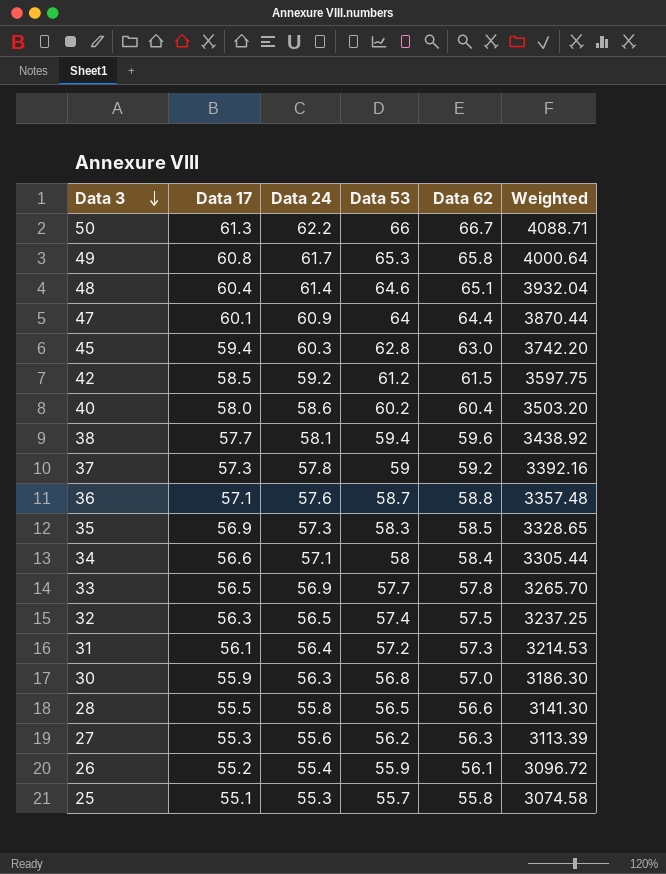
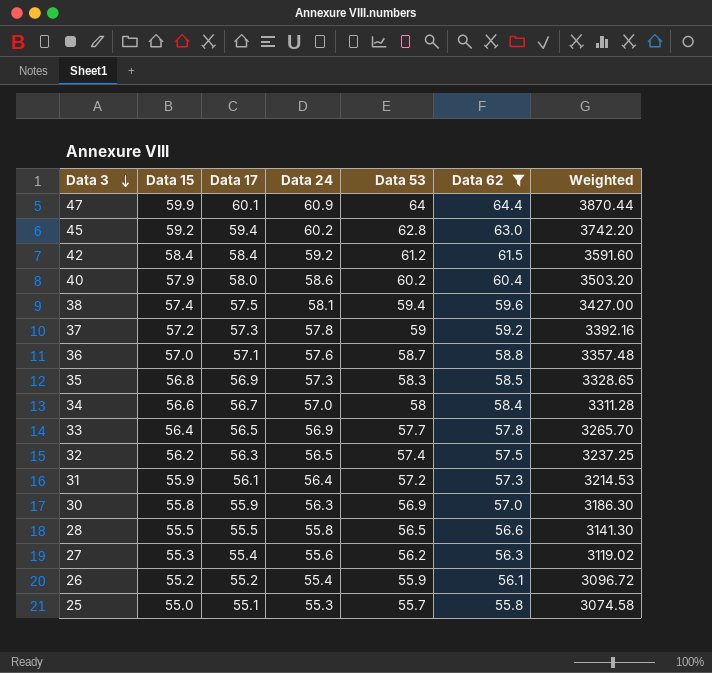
filter: none -> Data 62 <= 64.4
column Data 15 | position: none -> 2
45 | Data 24: 60.3 -> 60.2
42 | Data 17: 58.5 -> 58.4
42 | Weighted: 3597.75 -> 3591.60
38 | Data 17: 57.7 -> 57.5
38 | Weighted: 3438.92 -> 3427.00
34 | Data 17: 56.6 -> 56.7
34 | Data 24: 57.1 -> 57.0
34 | Weighted: 3305.44 -> 3311.28
30 | Data 53: 56.8 -> 56.9
27 | Data 17: 55.3 -> 55.4
27 | Weighted: 3113.39 -> 3119.02

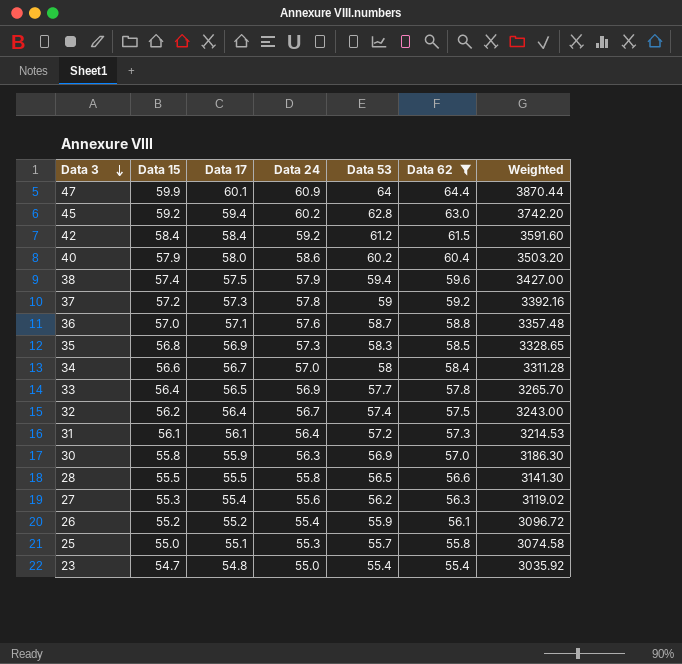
38 | Data 24: 58.1 -> 57.9
32 | Data 17: 56.3 -> 56.4
32 | Data 24: 56.5 -> 56.7
32 | Weighted: 3237.25 -> 3243.00
31 | Data 15: 55.9 -> 56.1
row 23: none -> 54.7 | 54.8 | 55.0 | 55.4 | 55.4 | 3035.92

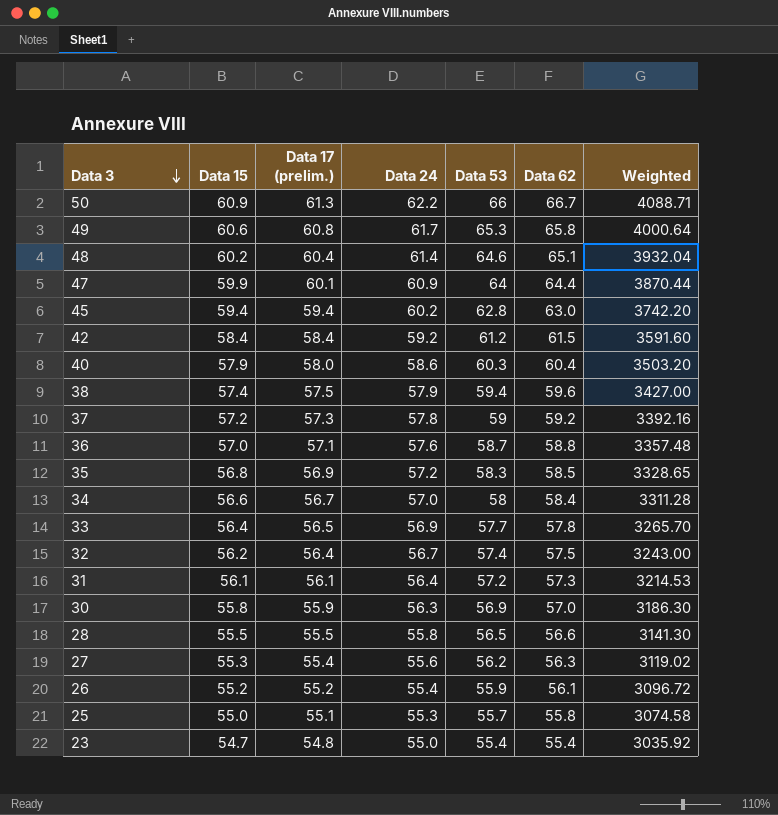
filter: Data 62 <= 64.4 -> none
column name: Data 17 -> Data 17 (prelim.)
45 | Data 15: 59.2 -> 59.4
40 | Data 53: 60.2 -> 60.3
35 | Data 24: 57.3 -> 57.2

